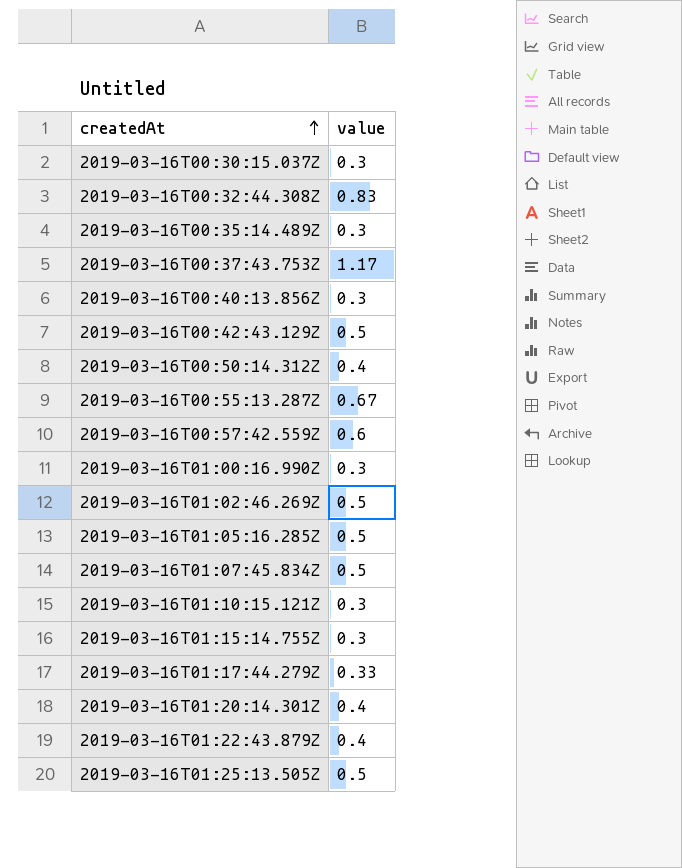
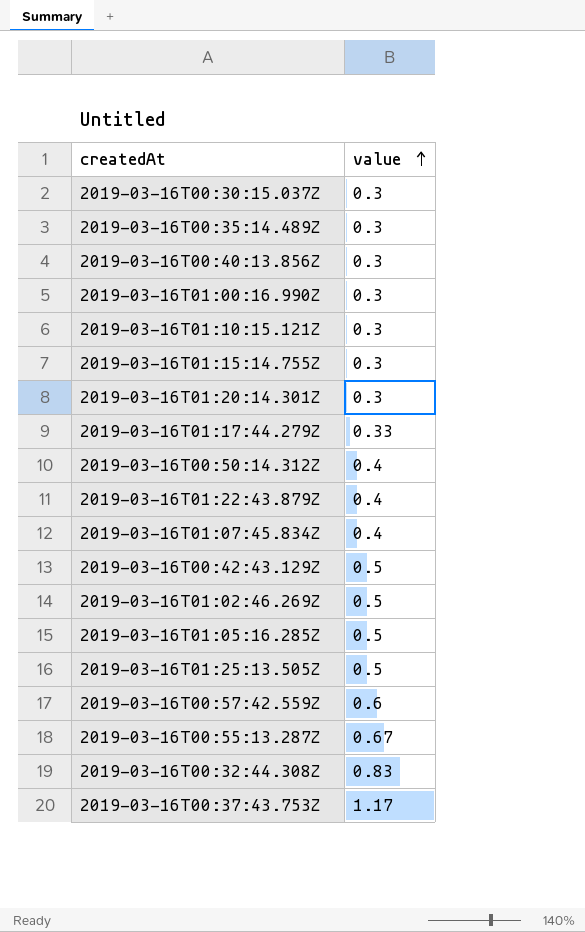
row order: createdAt ascending -> value ascending
2019-03-16T01:20:14.301Z | value: 0.4 -> 0.3
2019-03-16T01:07:45.834Z | value: 0.5 -> 0.4

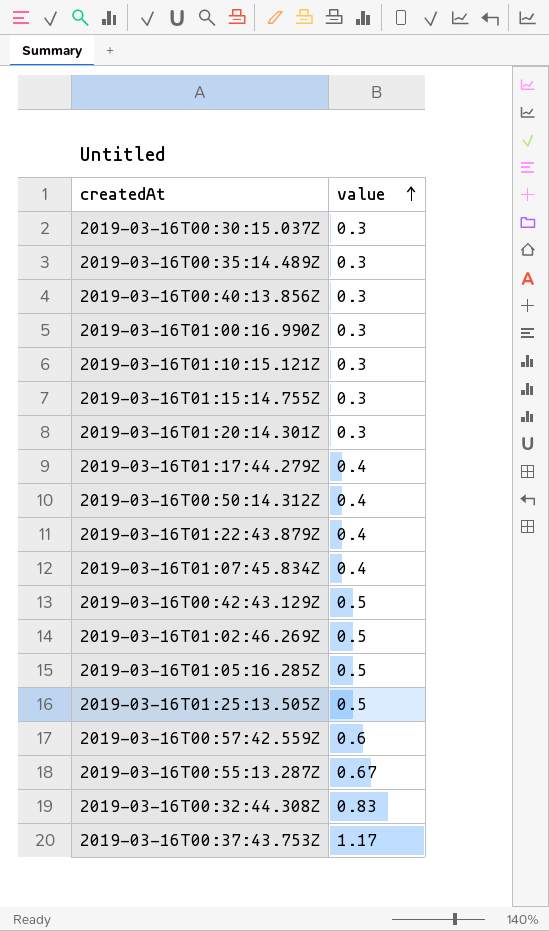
2019-03-16T01:17:44.279Z | value: 0.33 -> 0.4

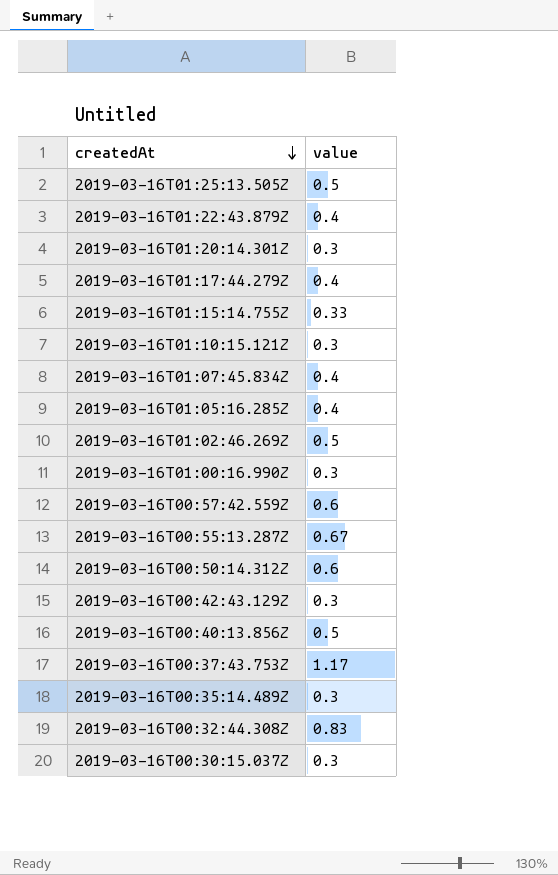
row order: value ascending -> createdAt descending
2019-03-16T01:15:14.755Z | value: 0.3 -> 0.33
2019-03-16T01:05:16.285Z | value: 0.5 -> 0.4
2019-03-16T00:50:14.312Z | value: 0.4 -> 0.6
2019-03-16T00:42:43.129Z | value: 0.5 -> 0.3
2019-03-16T00:40:13.856Z | value: 0.3 -> 0.5

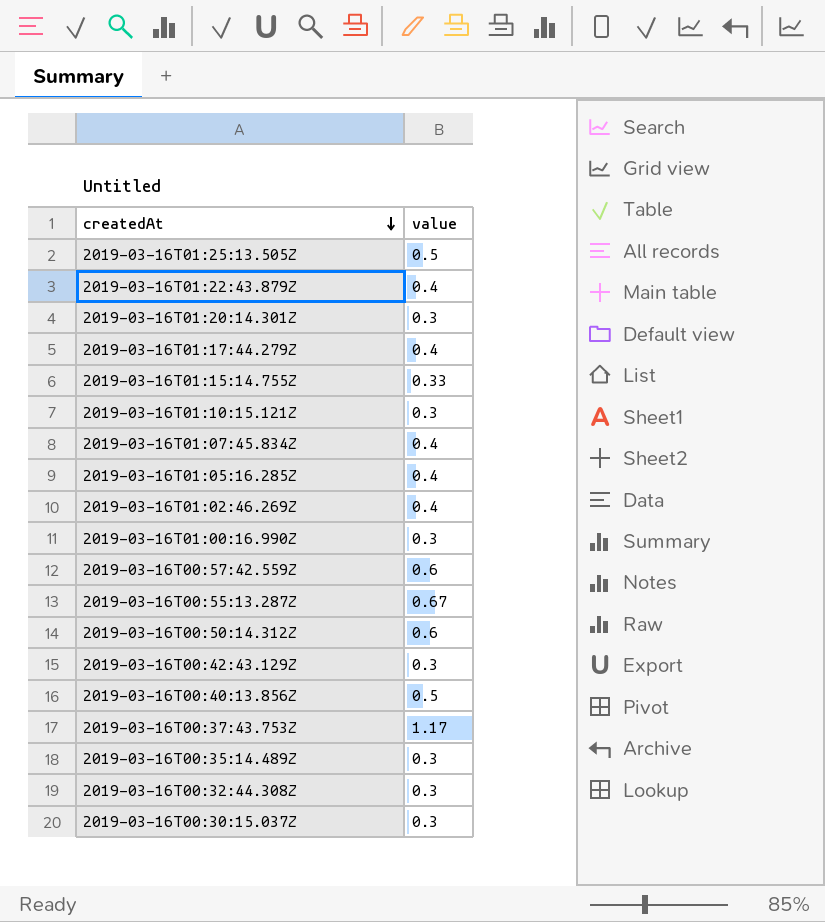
2019-03-16T01:02:46.269Z | value: 0.5 -> 0.4
2019-03-16T00:32:44.308Z | value: 0.83 -> 0.3

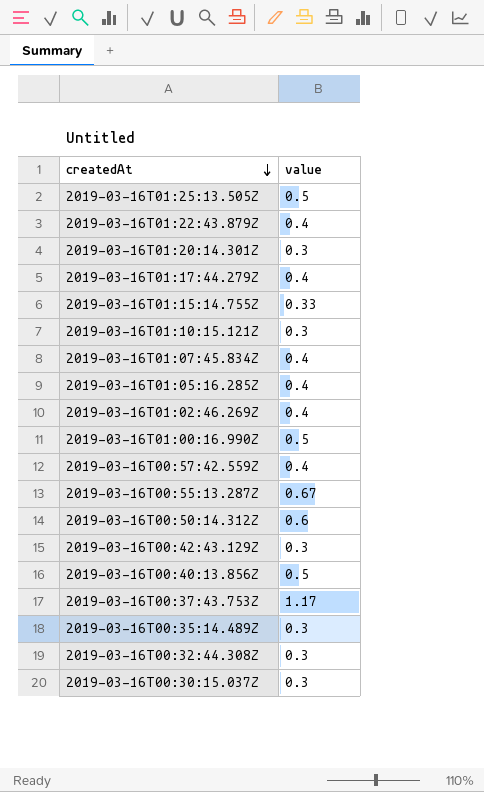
2019-03-16T01:00:16.990Z | value: 0.3 -> 0.5
2019-03-16T00:57:42.559Z | value: 0.6 -> 0.4

